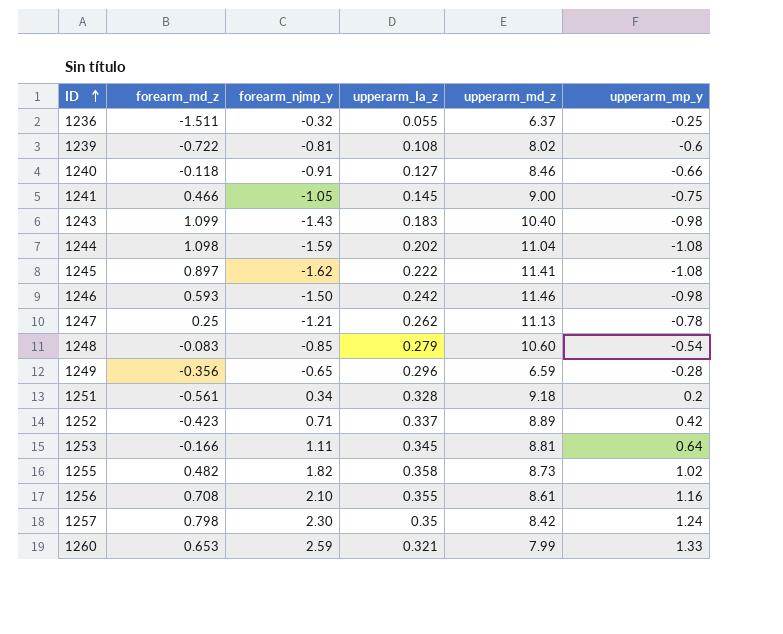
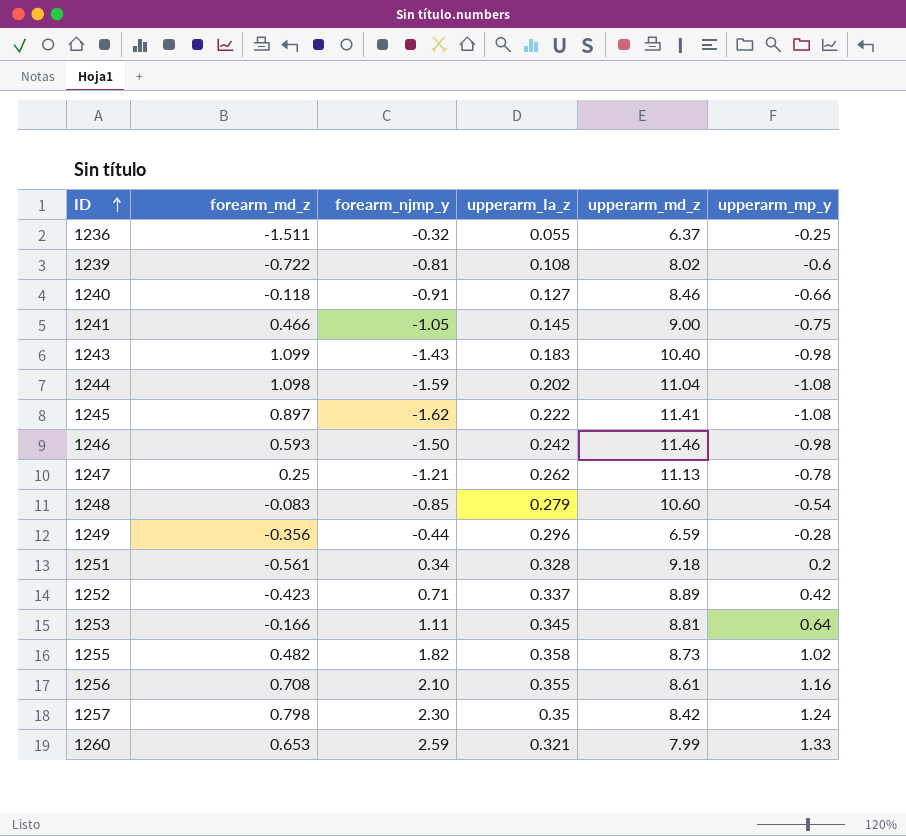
1249 | forearm_njmp_y: -0.65 -> -0.44

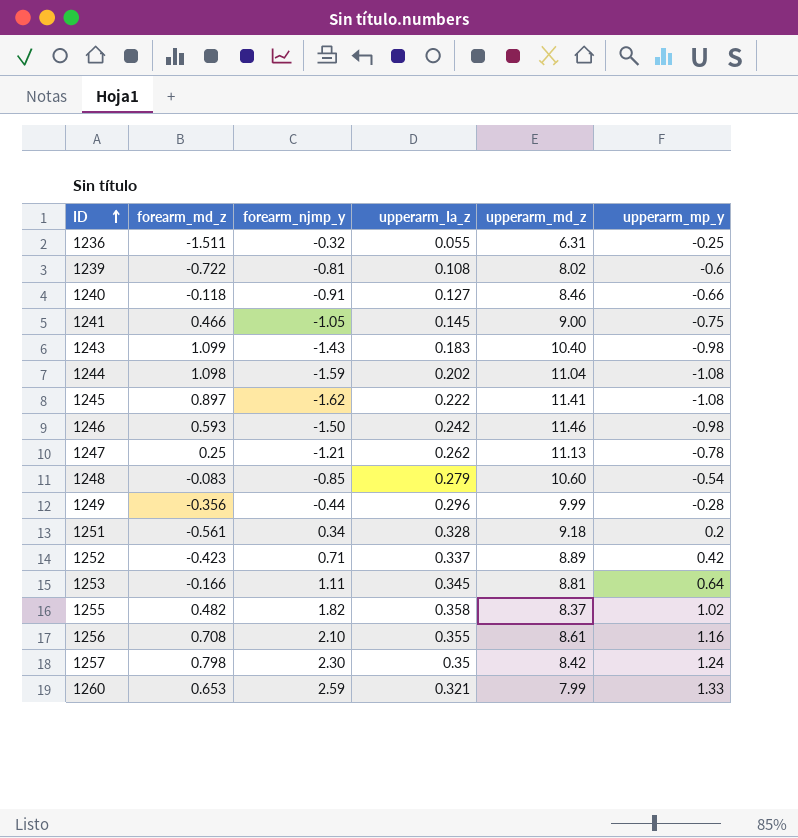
1236 | upperarm_md_z: 6.37 -> 6.31
1249 | upperarm_md_z: 6.59 -> 9.99
1255 | upperarm_md_z: 8.73 -> 8.37

